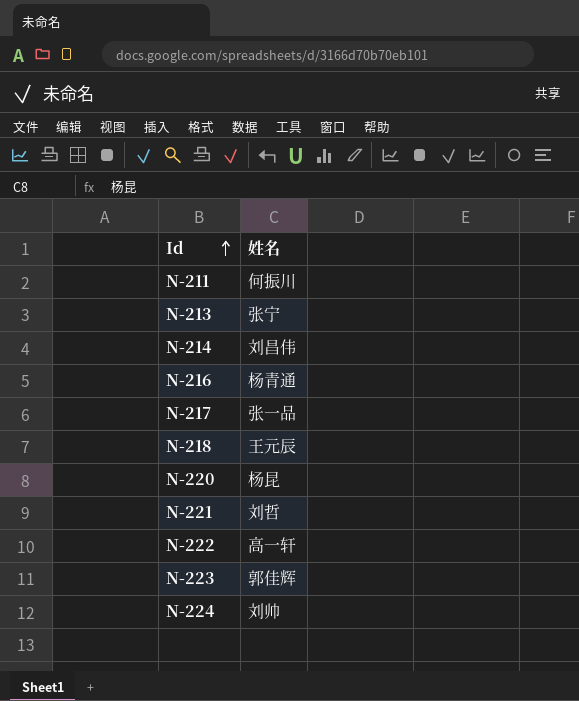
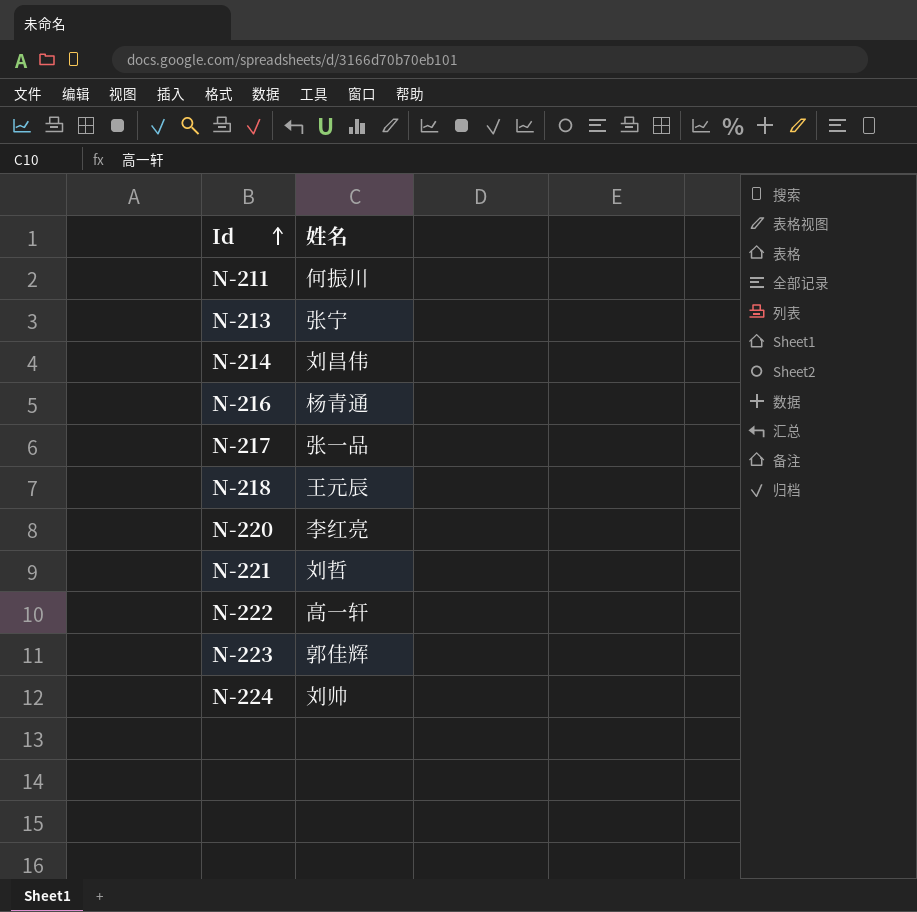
N-220 | 姓名: 杨昆 -> 李红亮

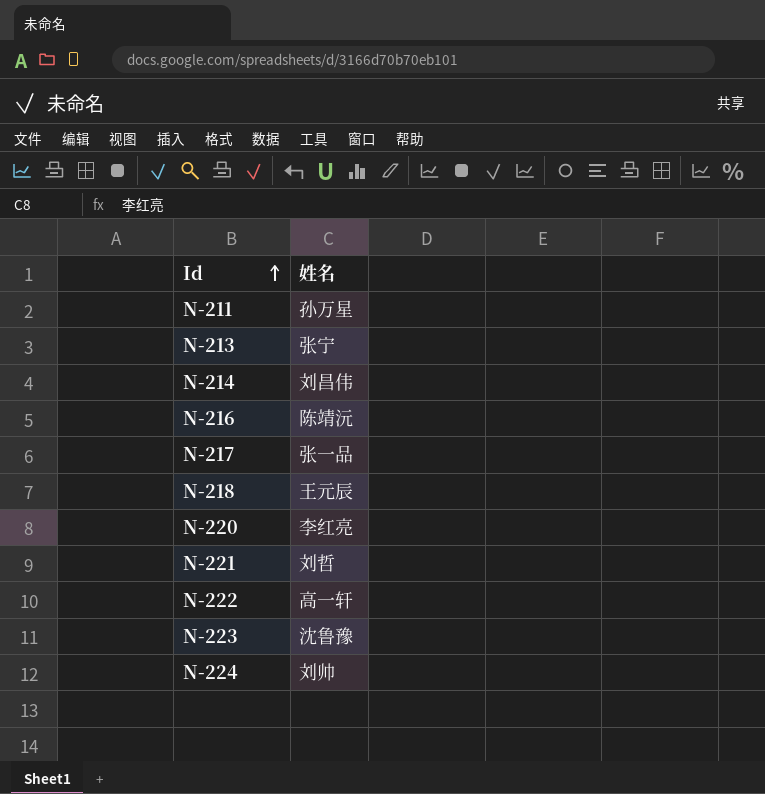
N-211 | 姓名: 何振川 -> 孙万星
N-216 | 姓名: 杨青通 -> 陈靖沅
N-223 | 姓名: 郭佳辉 -> 沈鲁豫

